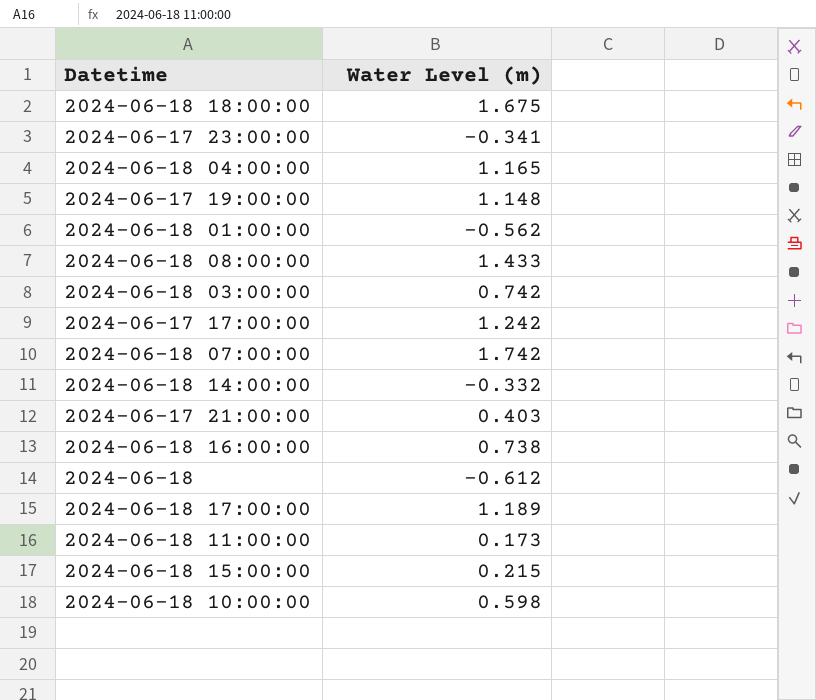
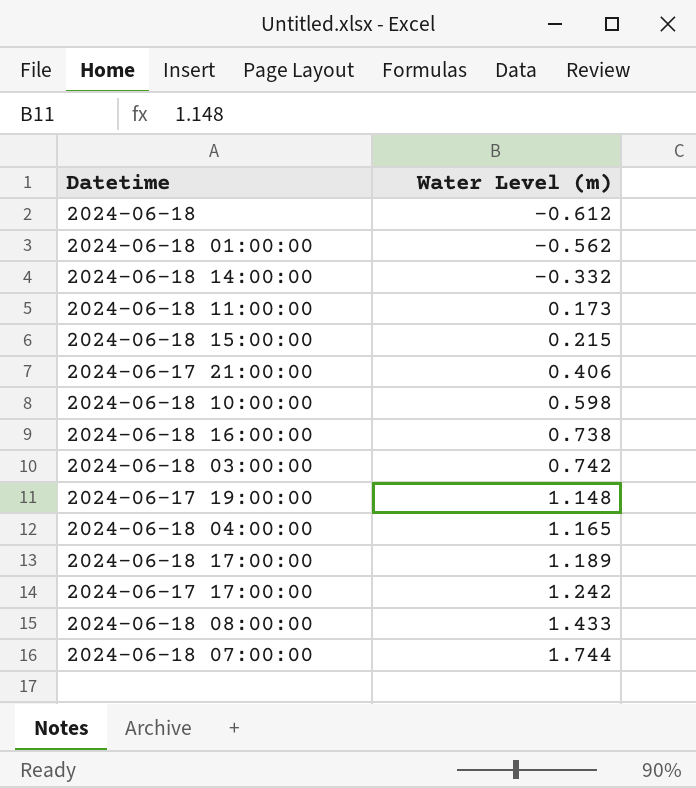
row order: none -> Water Level (m) ascending
row 2024-06-18 18:00:00: 1.675 -> none
row 2024-06-17 23:00:00: -0.341 -> none
2024-06-17 21:00:00 | Water Level (m): 0.403 -> 0.406
2024-06-18 07:00:00 | Water Level (m): 1.742 -> 1.744

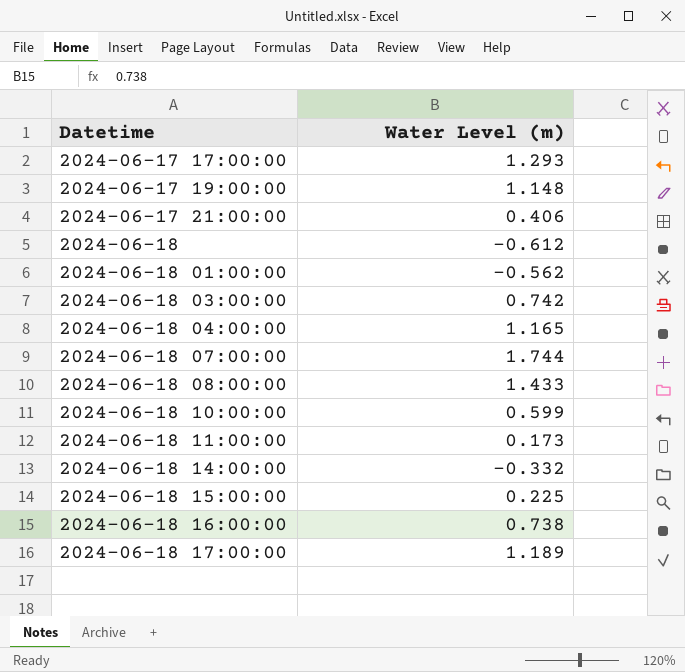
row order: Water Level (m) ascending -> Datetime ascending
2024-06-17 17:00:00 | Water Level (m): 1.242 -> 1.293
2024-06-18 10:00:00 | Water Level (m): 0.598 -> 0.599
2024-06-18 15:00:00 | Water Level (m): 0.215 -> 0.225

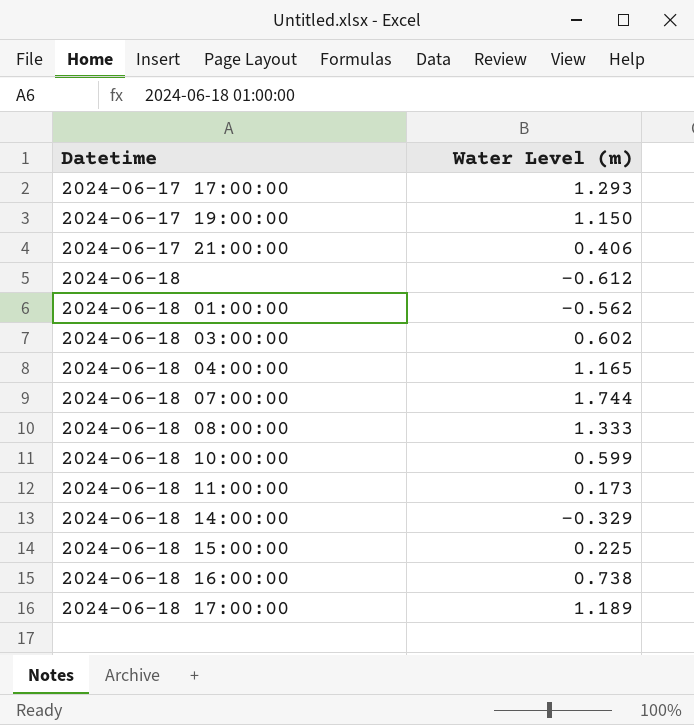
2024-06-17 19:00:00 | Water Level (m): 1.148 -> 1.150
2024-06-18 03:00:00 | Water Level (m): 0.742 -> 0.602
2024-06-18 08:00:00 | Water Level (m): 1.433 -> 1.333
2024-06-18 14:00:00 | Water Level (m): -0.332 -> -0.329

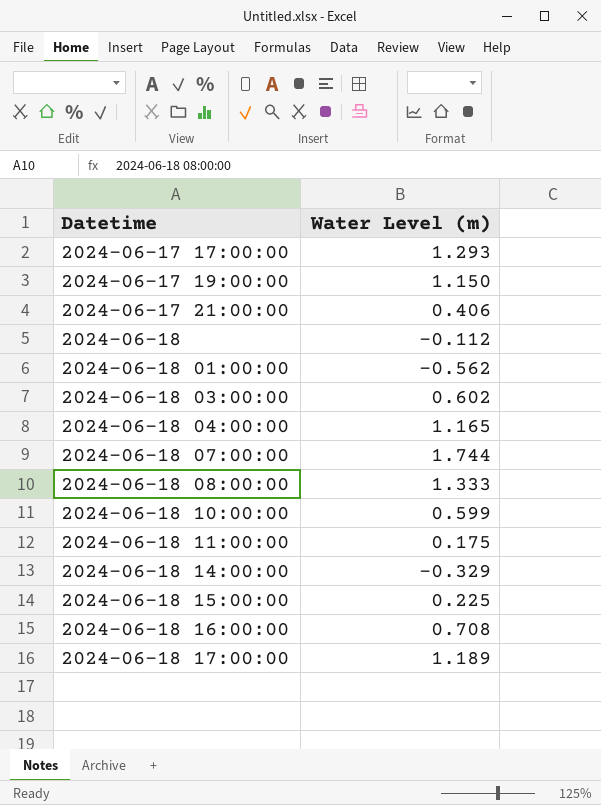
2024-06-18 | Water Level (m): -0.612 -> -0.112
2024-06-18 11:00:00 | Water Level (m): 0.173 -> 0.175
2024-06-18 16:00:00 | Water Level (m): 0.738 -> 0.708

